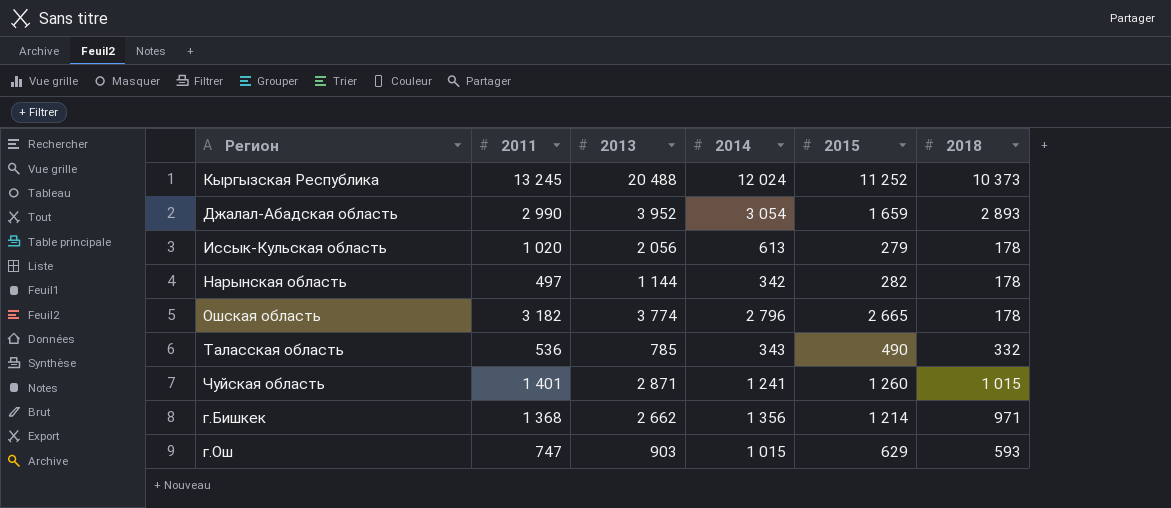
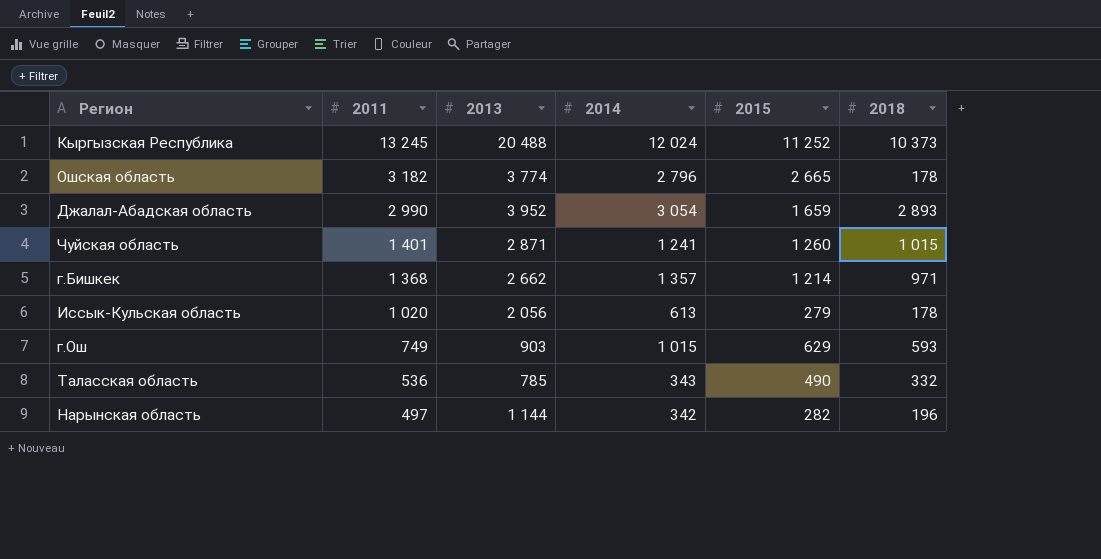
row order: none -> 2011 descending
г.Бишкек | 2014: 1 356 -> 1 357
г.Ош | 2011: 747 -> 749
Нарынская область | 2018: 178 -> 196

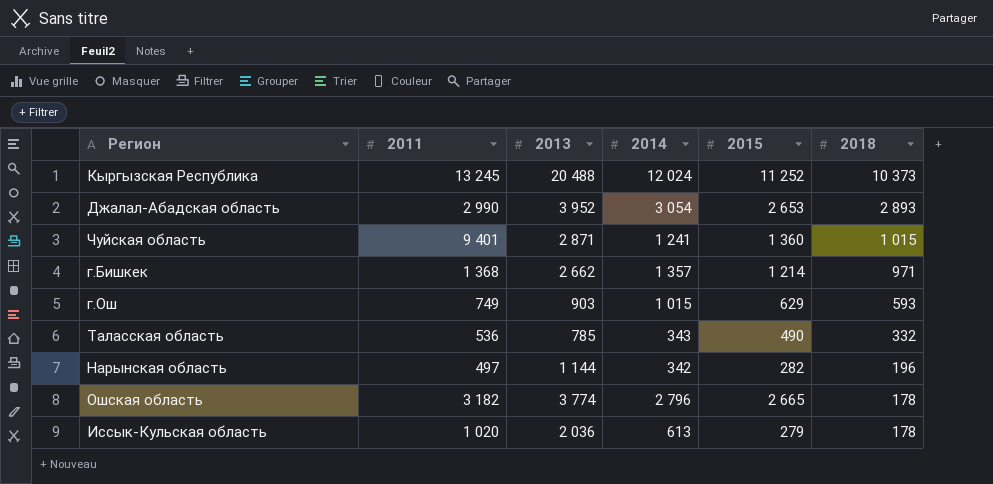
row order: 2011 descending -> 2018 descending
Джалал-Абадская область | 2015: 1 659 -> 2 653
Чуйская область | 2011: 1 401 -> 9 401
Чуйская область | 2015: 1 260 -> 1 360
Иссык-Кульская область | 2013: 2 056 -> 2 036

